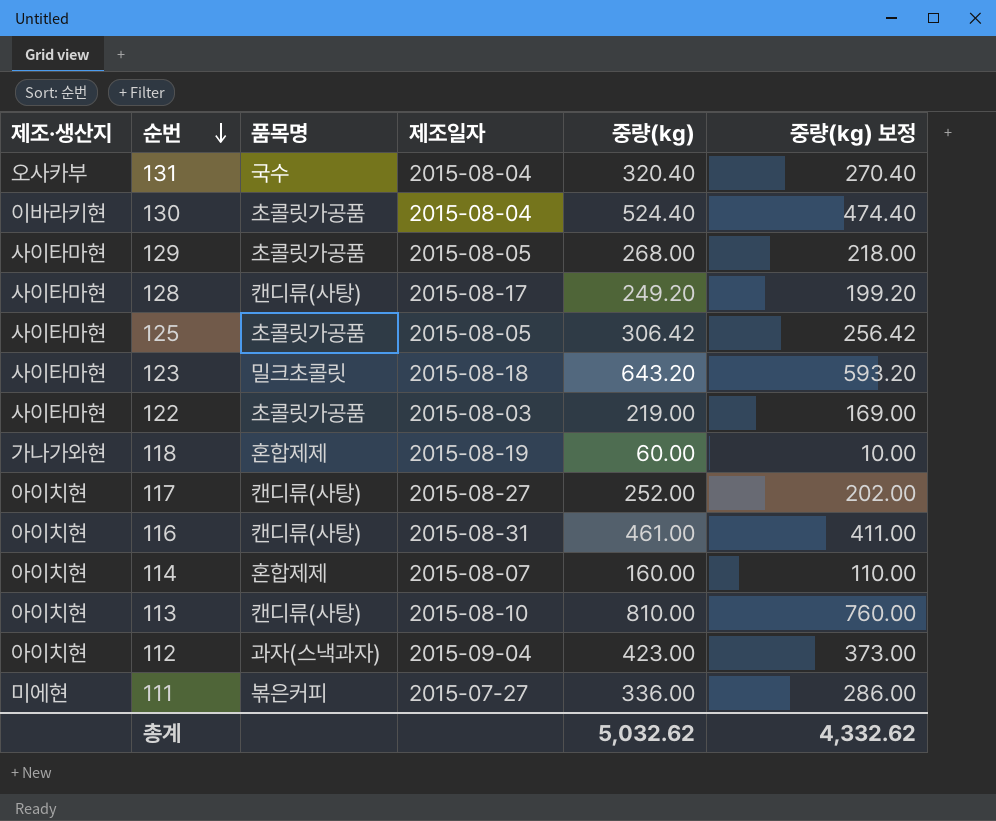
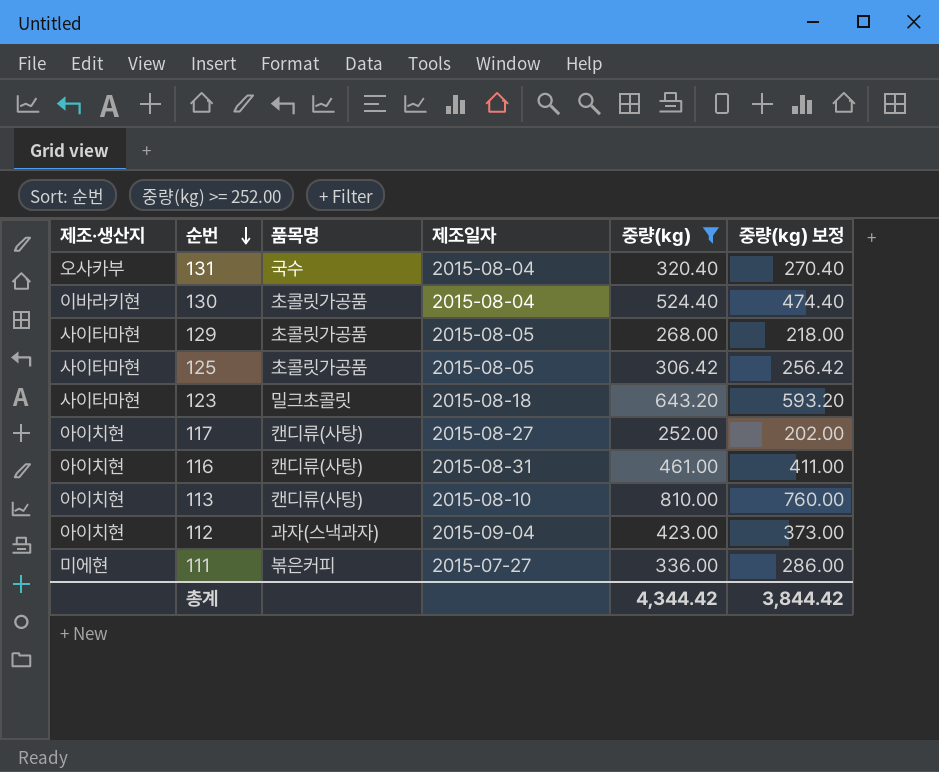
filter: none -> 중량(kg) >= 252.00
총계 | 중량(kg): 5,032.62 -> 4,344.42
총계 | 중량(kg) 보정: 4,332.62 -> 3,844.42

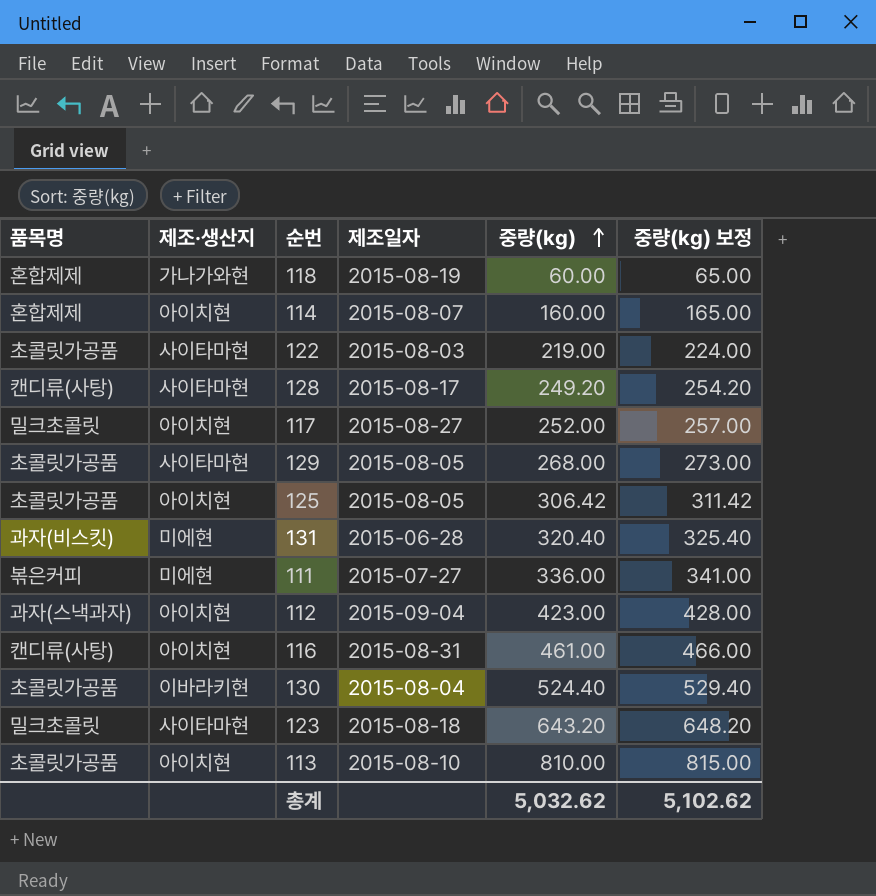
filter: 중량(kg) >= 252.00 -> none
row order: 순번 descending -> 중량(kg) ascending
column 품목명 | position: 3 -> 1
column 중량(kg) 보정 | formula: [중량(kg)] - 50 -> [중량(kg)] + 5
117 | 품목명: 캔디류(사탕) -> 밀크초콜릿
125 | 제조·생산지: 사이타마현 -> 아이치현
131 | 품목명: 국수 -> 과자(비스킷)
131 | 제조·생산지: 오사카부 -> 미에현
131 | 제조일자: 2015-08-04 -> 2015-06-28
113 | 품목명: 캔디류(사탕) -> 초콜릿가공품
총계 | 중량(kg): 4,344.42 -> 5,032.62
총계 | 중량(kg) 보정: 3,844.42 -> 5,102.62

